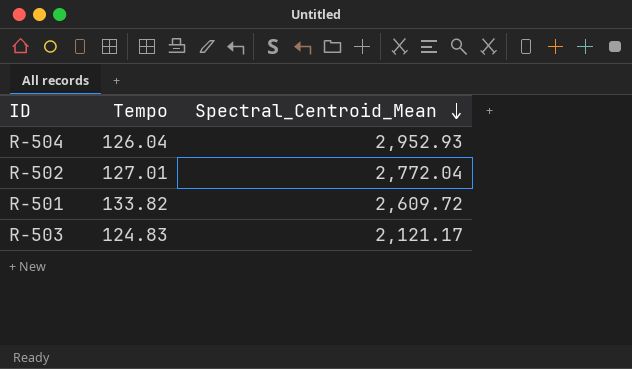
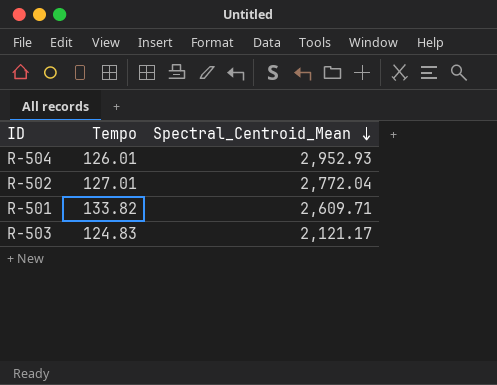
R-504 | Tempo: 126.04 -> 126.01
R-501 | Spectral_Centroid_Mean: 2,609.72 -> 2,609.71

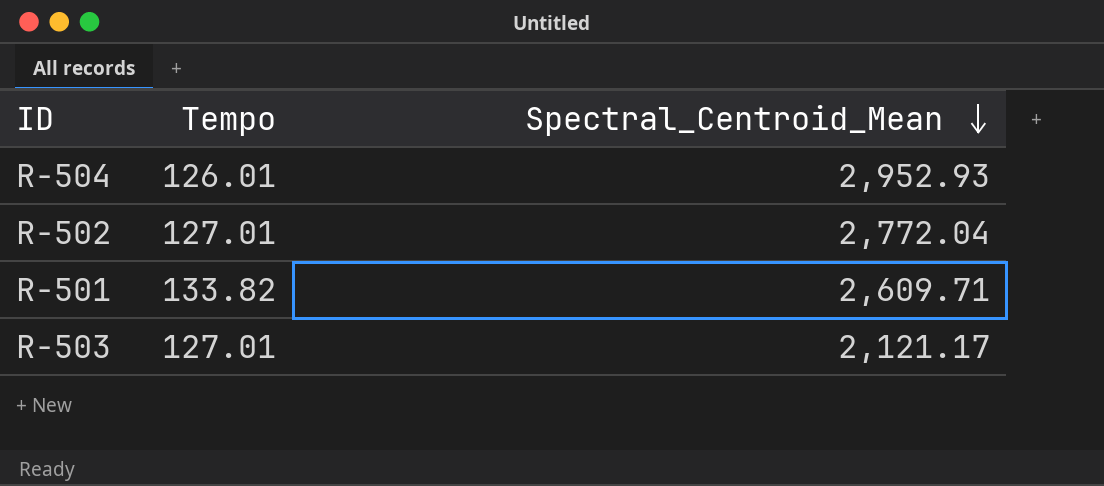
R-503 | Tempo: 124.83 -> 127.01

